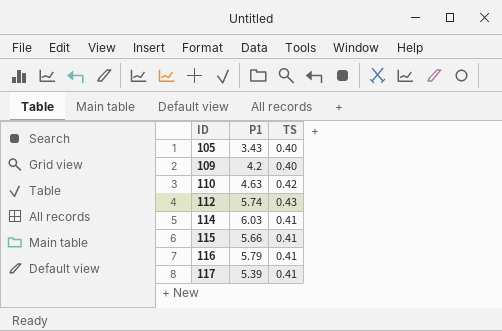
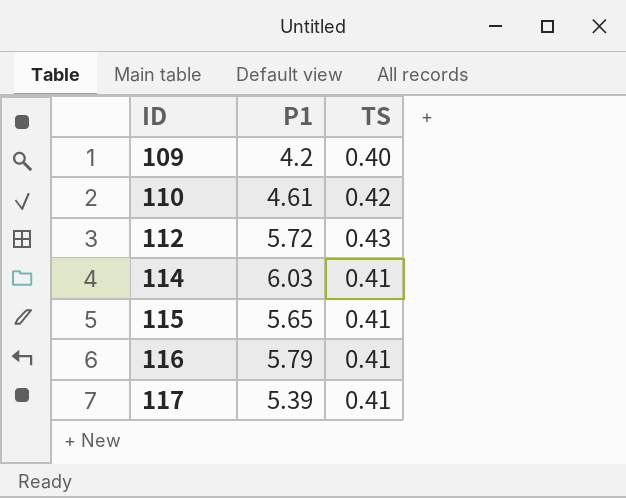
row 105: 3.43 | 0.40 -> none
110 | P1: 4.63 -> 4.61
112 | P1: 5.74 -> 5.72
115 | P1: 5.66 -> 5.65

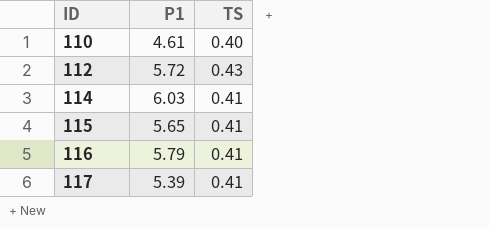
row 109: 4.2 | 0.40 -> none
110 | TS: 0.42 -> 0.40

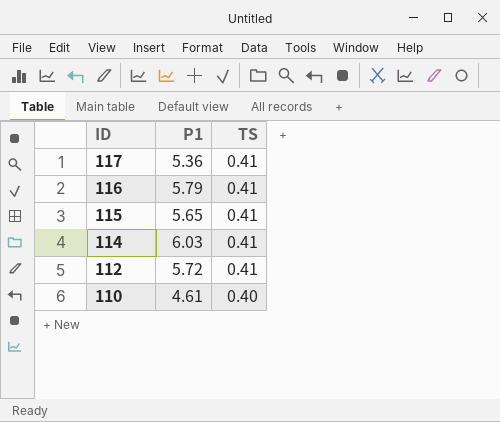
row order: ID ascending -> ID descending
117 | P1: 5.39 -> 5.36
112 | TS: 0.43 -> 0.41

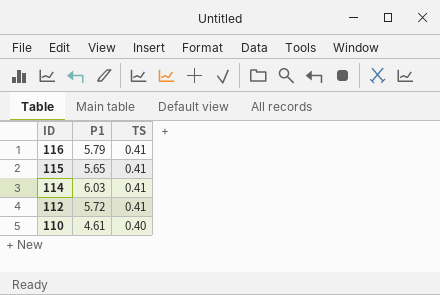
row 117: 5.36 | 0.41 -> none

